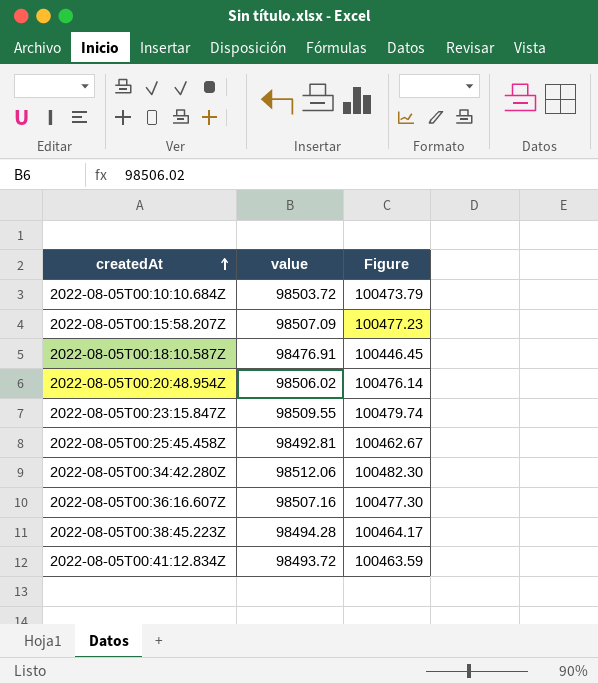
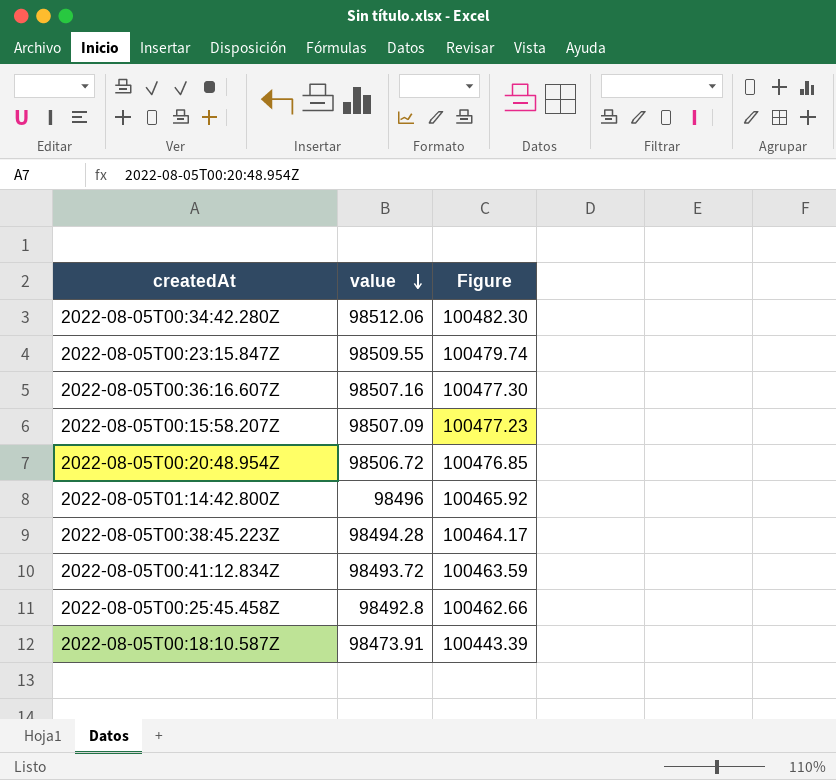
row order: createdAt ascending -> value descending
row 2022-08-05T00:10:10.684Z: 98503.72 | 100473.79 -> none
2022-08-05T00:20:48.954Z | value: 98506.02 -> 98506.72
2022-08-05T00:20:48.954Z | Figure: 100476.14 -> 100476.85
row 2022-08-05T01:14:42.800Z: none -> 98496 | 100465.92
2022-08-05T00:25:45.458Z | value: 98492.81 -> 98492.8
2022-08-05T00:25:45.458Z | Figure: 100462.67 -> 100462.66
2022-08-05T00:18:10.587Z | value: 98476.91 -> 98473.91
2022-08-05T00:18:10.587Z | Figure: 100446.45 -> 100443.39

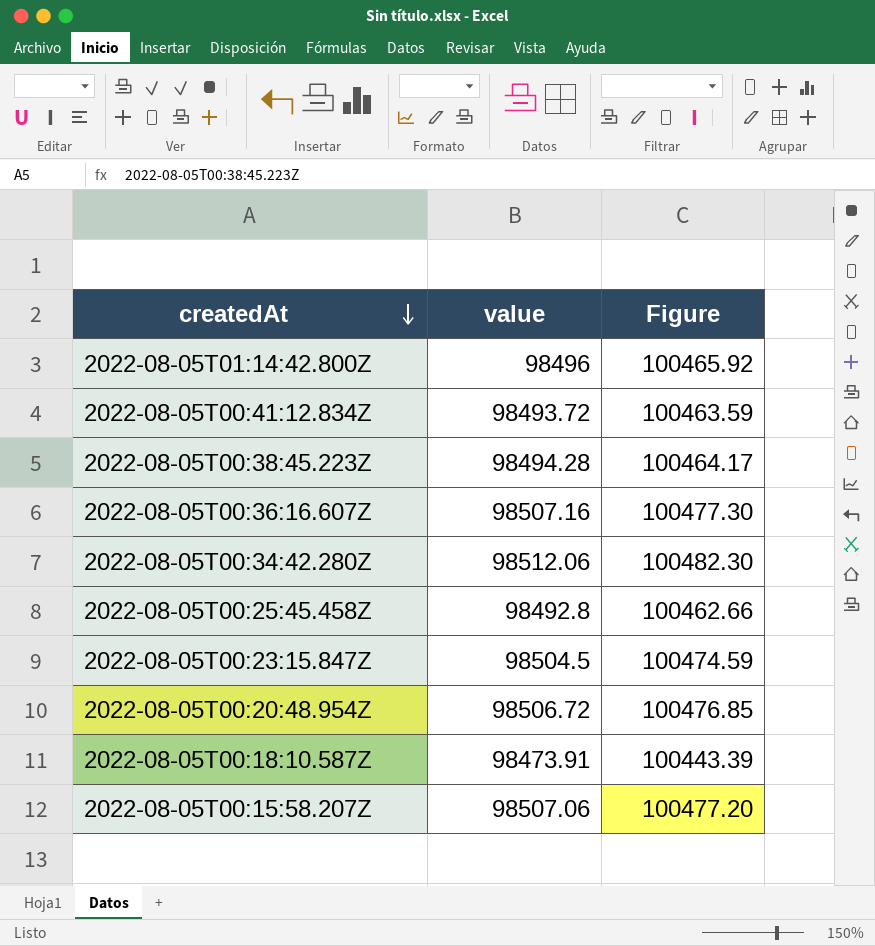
row order: value descending -> createdAt descending
2022-08-05T00:23:15.847Z | value: 98509.55 -> 98504.5
2022-08-05T00:23:15.847Z | Figure: 100479.74 -> 100474.59
2022-08-05T00:15:58.207Z | value: 98507.09 -> 98507.06
2022-08-05T00:15:58.207Z | Figure: 100477.23 -> 100477.20

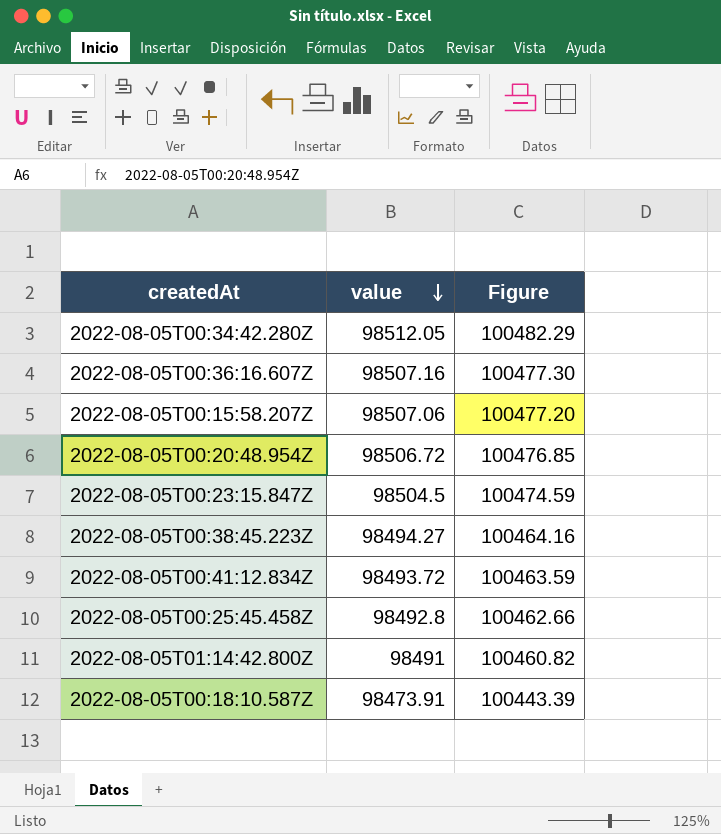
row order: createdAt descending -> value descending
2022-08-05T00:34:42.280Z | value: 98512.06 -> 98512.05
2022-08-05T00:34:42.280Z | Figure: 100482.30 -> 100482.29
2022-08-05T00:38:45.223Z | value: 98494.28 -> 98494.27
2022-08-05T00:38:45.223Z | Figure: 100464.17 -> 100464.16
2022-08-05T01:14:42.800Z | value: 98496 -> 98491
2022-08-05T01:14:42.800Z | Figure: 100465.92 -> 100460.82

